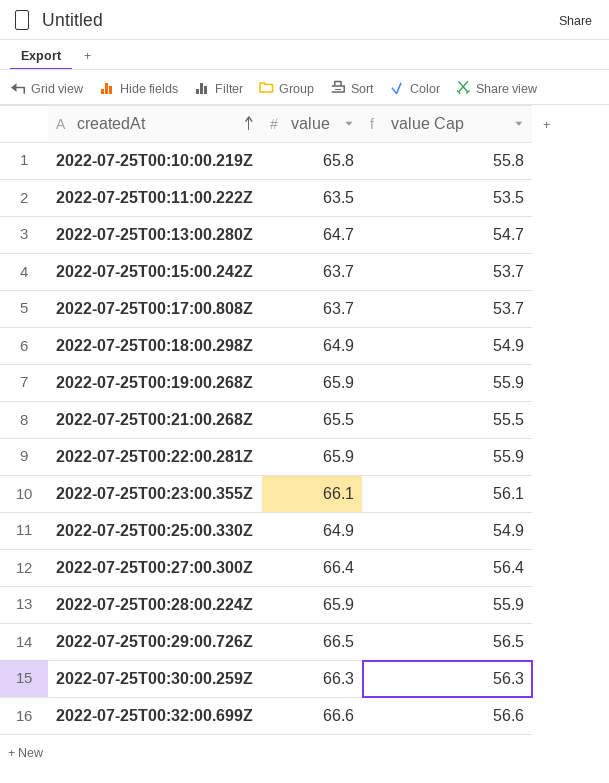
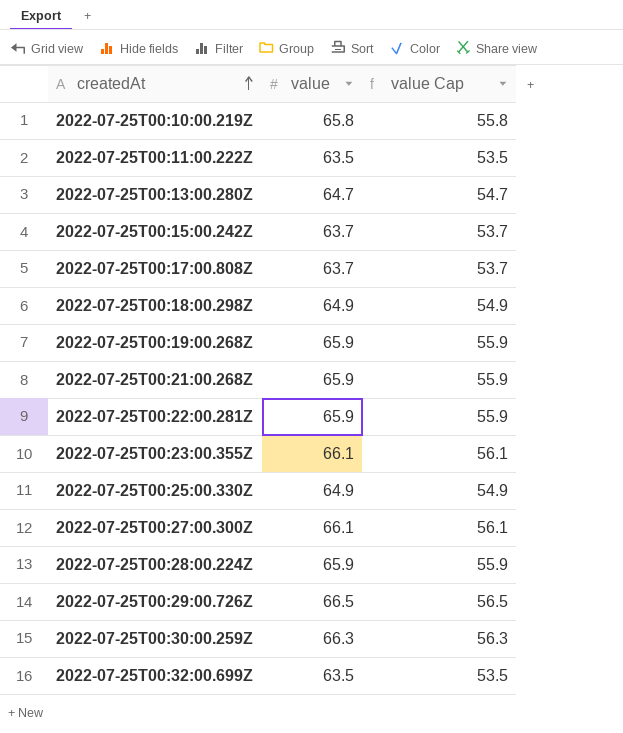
2022-07-25T00:21:00.268Z | value: 65.5 -> 65.9
2022-07-25T00:21:00.268Z | value Cap: 55.5 -> 55.9
2022-07-25T00:27:00.300Z | value: 66.4 -> 66.1
2022-07-25T00:27:00.300Z | value Cap: 56.4 -> 56.1
2022-07-25T00:32:00.699Z | value: 66.6 -> 63.5
2022-07-25T00:32:00.699Z | value Cap: 56.6 -> 53.5

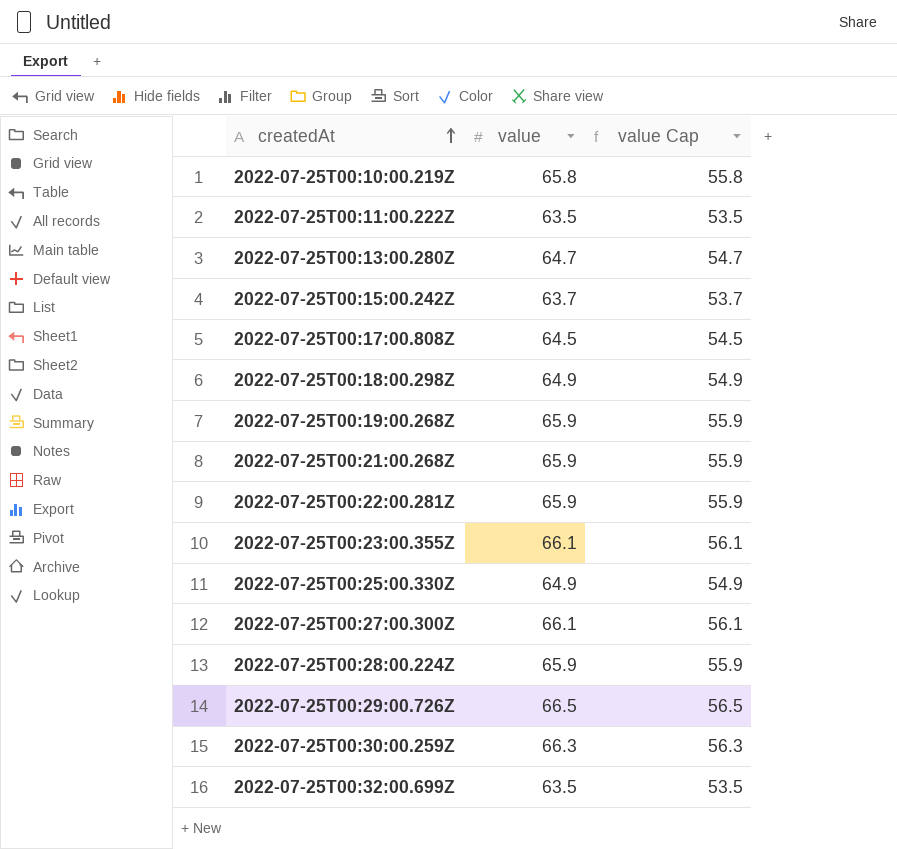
2022-07-25T00:17:00.808Z | value: 63.7 -> 64.5
2022-07-25T00:17:00.808Z | value Cap: 53.7 -> 54.5

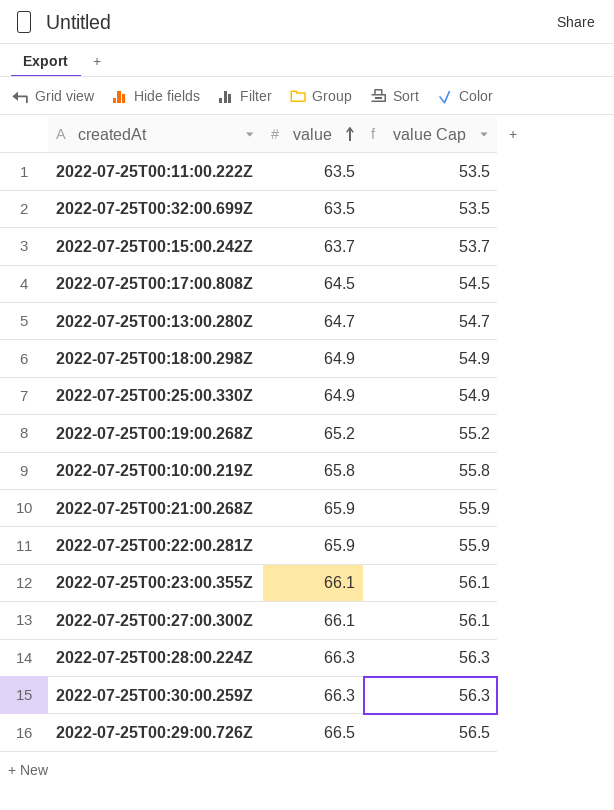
row order: createdAt ascending -> value ascending
2022-07-25T00:19:00.268Z | value: 65.9 -> 65.2
2022-07-25T00:19:00.268Z | value Cap: 55.9 -> 55.2
2022-07-25T00:28:00.224Z | value: 65.9 -> 66.3
2022-07-25T00:28:00.224Z | value Cap: 55.9 -> 56.3

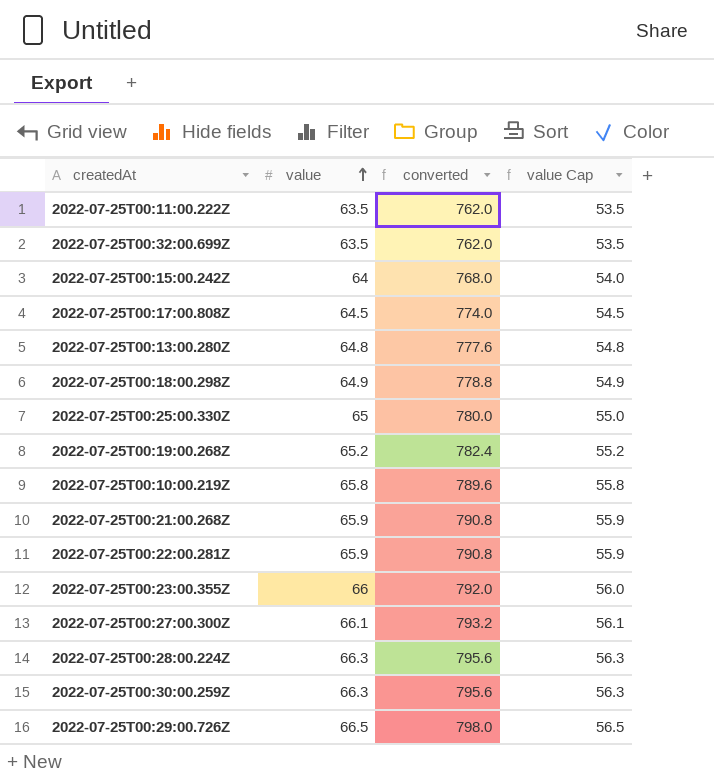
column converted | formula: none -> [value] * 12
2022-07-25T00:15:00.242Z | value: 63.7 -> 64
2022-07-25T00:15:00.242Z | value Cap: 53.7 -> 54.0
2022-07-25T00:13:00.280Z | value: 64.7 -> 64.8
2022-07-25T00:13:00.280Z | value Cap: 54.7 -> 54.8
2022-07-25T00:25:00.330Z | value: 64.9 -> 65
2022-07-25T00:25:00.330Z | value Cap: 54.9 -> 55.0
2022-07-25T00:23:00.355Z | value: 66.1 -> 66
2022-07-25T00:23:00.355Z | value Cap: 56.1 -> 56.0

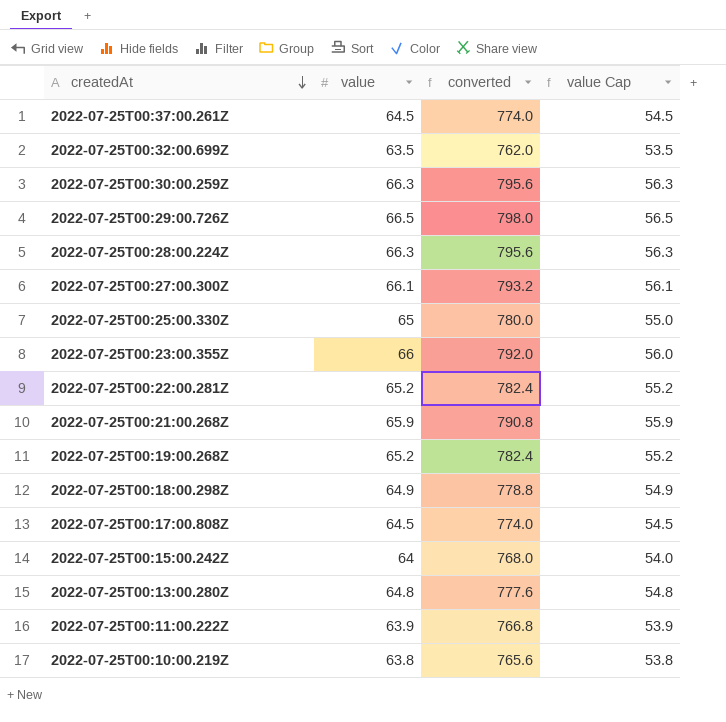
row order: value ascending -> createdAt descending
row 2022-07-25T00:37:00.261Z: none -> 64.5 | 774.0 | 54.5
2022-07-25T00:22:00.281Z | value: 65.9 -> 65.2
2022-07-25T00:22:00.281Z | converted: 790.8 -> 782.4
2022-07-25T00:22:00.281Z | value Cap: 55.9 -> 55.2
2022-07-25T00:11:00.222Z | value: 63.5 -> 63.9
2022-07-25T00:11:00.222Z | converted: 762.0 -> 766.8
2022-07-25T00:11:00.222Z | value Cap: 53.5 -> 53.9
2022-07-25T00:10:00.219Z | value: 65.8 -> 63.8
2022-07-25T00:10:00.219Z | converted: 789.6 -> 765.6
2022-07-25T00:10:00.219Z | value Cap: 55.8 -> 53.8

